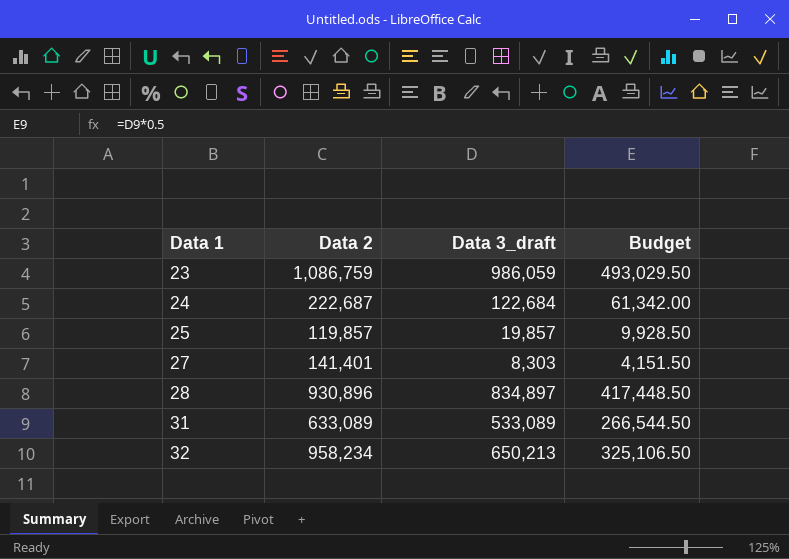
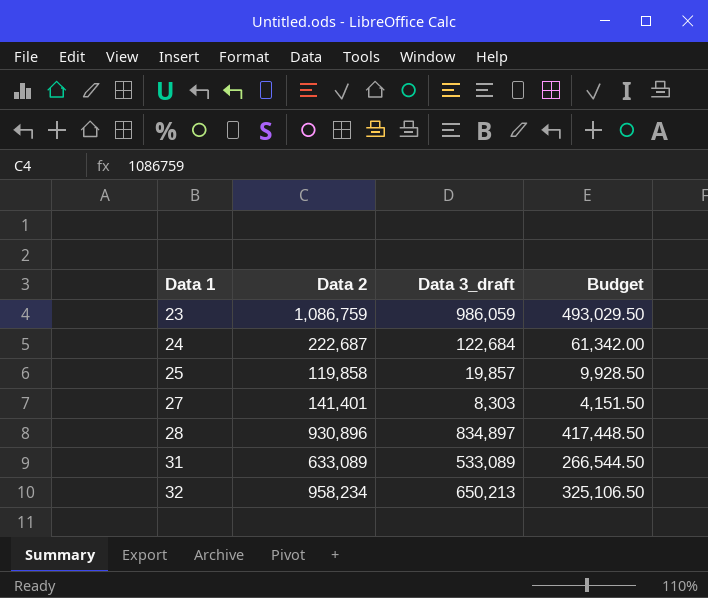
25 | Data 2: 119,857 -> 119,858

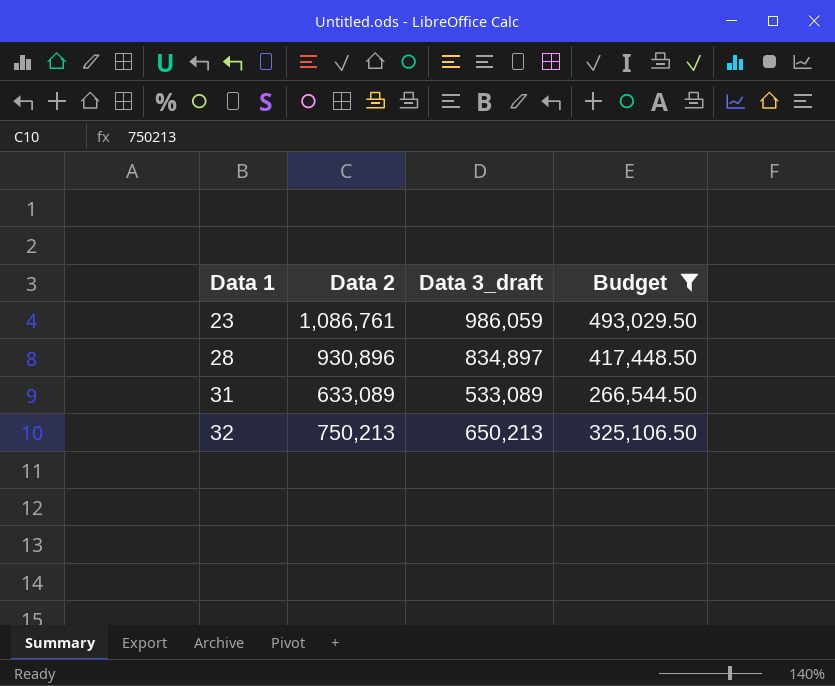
filter: none -> Budget >= 266,544.50
23 | Data 2: 1,086,759 -> 1,086,761
32 | Data 2: 958,234 -> 750,213

